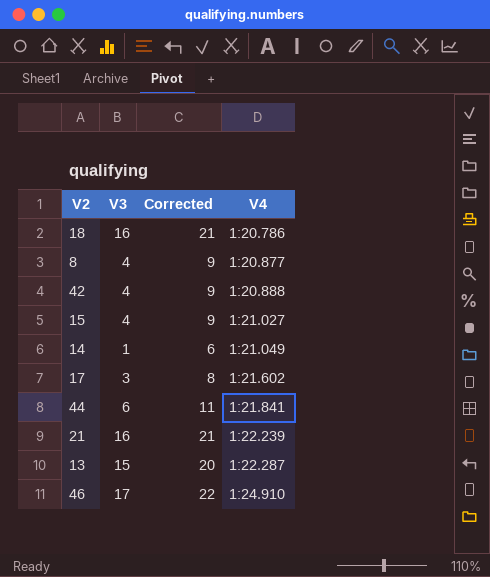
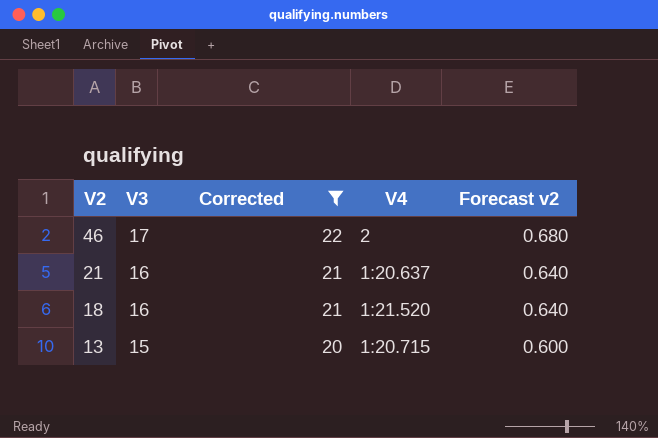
filter: none -> Corrected >= 20
row order: V4 ascending -> V2 descending
column Forecast v2 | formula: none -> [V3] * 0.04
46 | V4: 1:24.910 -> 2
21 | V4: 1:22.239 -> 1:20.637
18 | V4: 1:20.786 -> 1:21.520
13 | V4: 1:22.287 -> 1:20.715

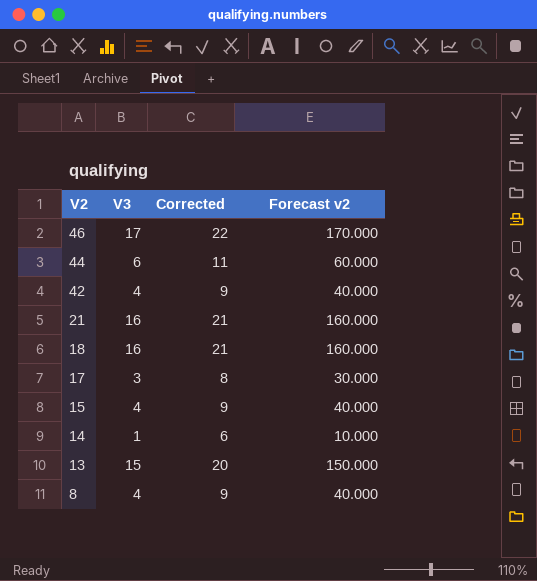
filter: Corrected >= 20 -> none
column V4 | position: 4 -> none
column Forecast v2 | formula: [V3] * 0.04 -> [V3] * 10

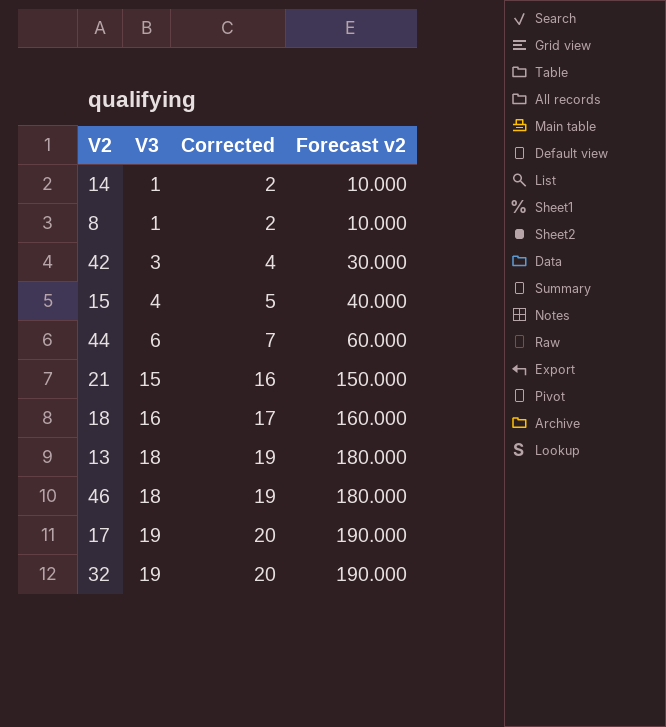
row order: V2 descending -> V3 ascending
column Corrected | formula: [V3] + 5 -> [V3] + 1
8 | V3: 4 -> 1
8 | Forecast v2: 40.000 -> 10.000
42 | V3: 4 -> 3
42 | Forecast v2: 40.000 -> 30.000
21 | V3: 16 -> 15
21 | Forecast v2: 160.000 -> 150.000
13 | V3: 15 -> 18
13 | Forecast v2: 150.000 -> 180.000
46 | V3: 17 -> 18
46 | Forecast v2: 170.000 -> 180.000
17 | V3: 3 -> 19
17 | Forecast v2: 30.000 -> 190.000
row 32: none -> 19 | 20 | 190.000

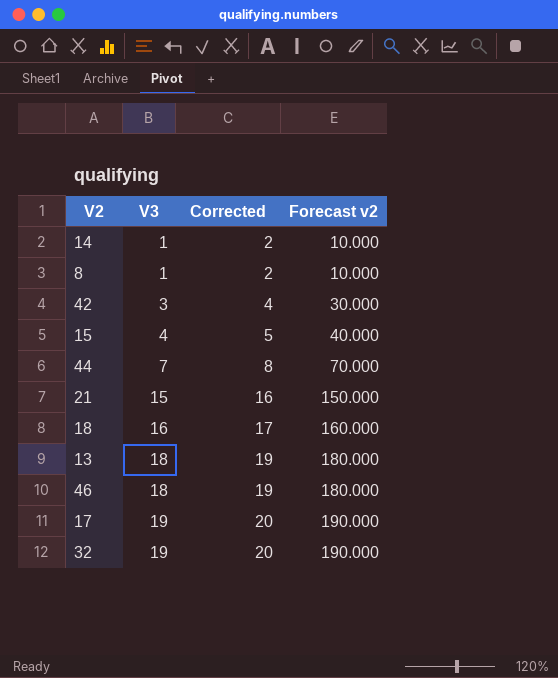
44 | V3: 6 -> 7
44 | Corrected: 7 -> 8
44 | Forecast v2: 60.000 -> 70.000

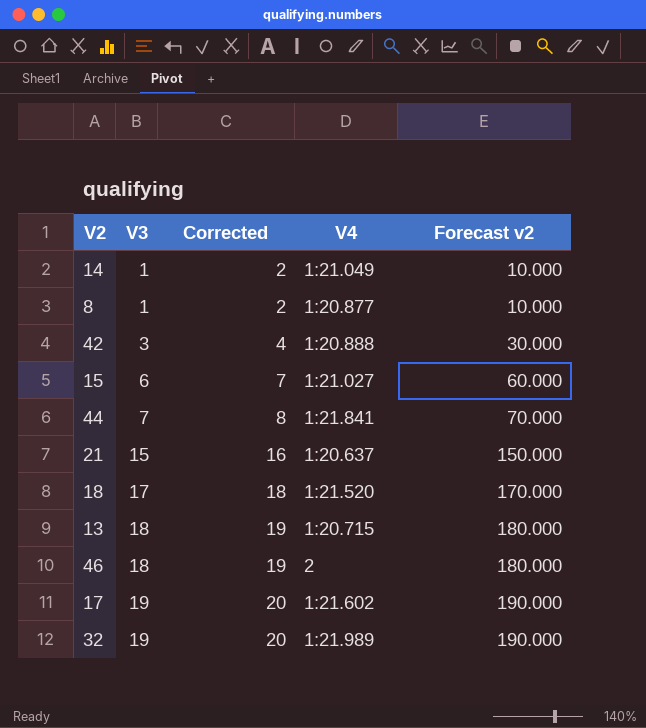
column V4 | position: none -> 4
15 | V3: 4 -> 6
15 | Corrected: 5 -> 7
15 | Forecast v2: 40.000 -> 60.000
18 | V3: 16 -> 17
18 | Corrected: 17 -> 18
18 | Forecast v2: 160.000 -> 170.000

